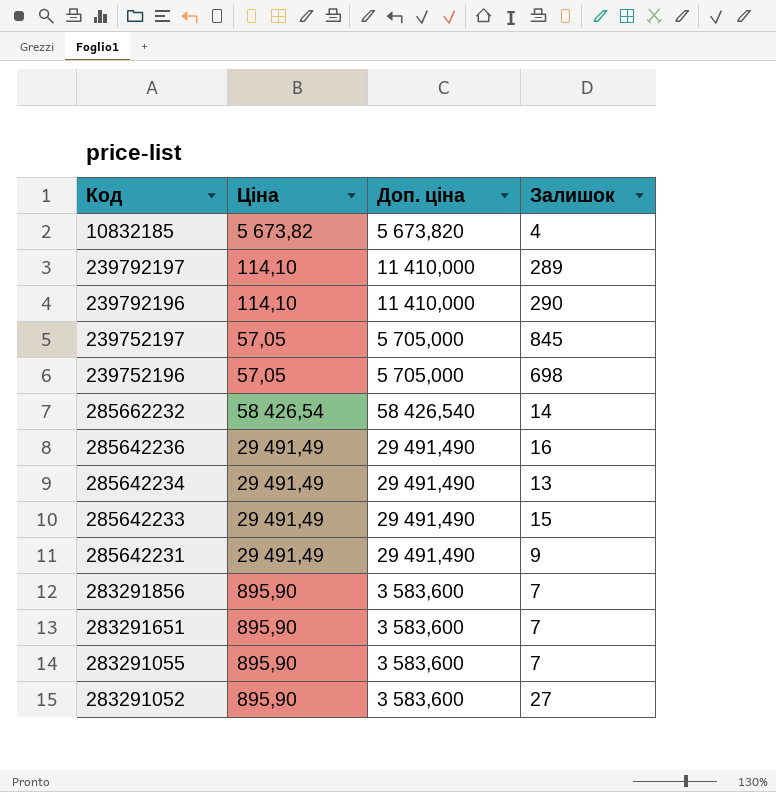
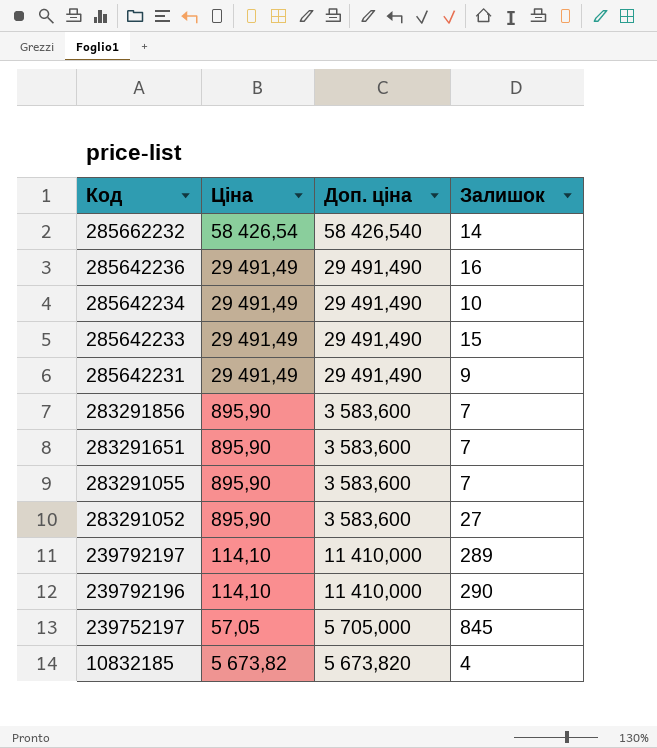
row order: none -> Код descending
row 239752196: 57,05 | 5 705,000 | 698 -> none
285642234 | Залишок: 13 -> 10

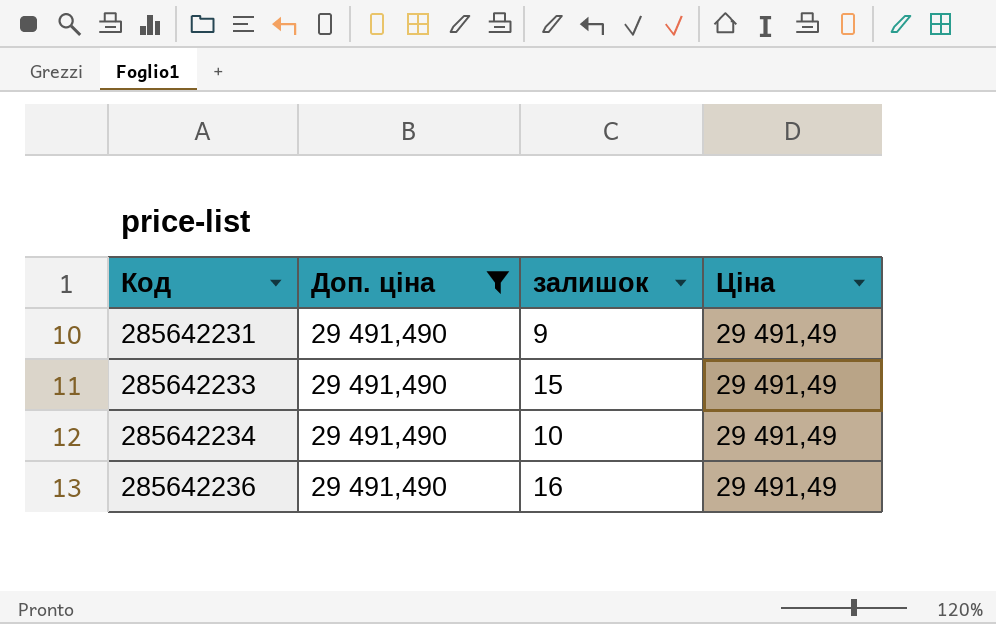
filter: none -> Доп. ціна = 29 491,490
row order: Код descending -> Код ascending
column name: Залишок -> залишок
column Ціна | position: 2 -> 4

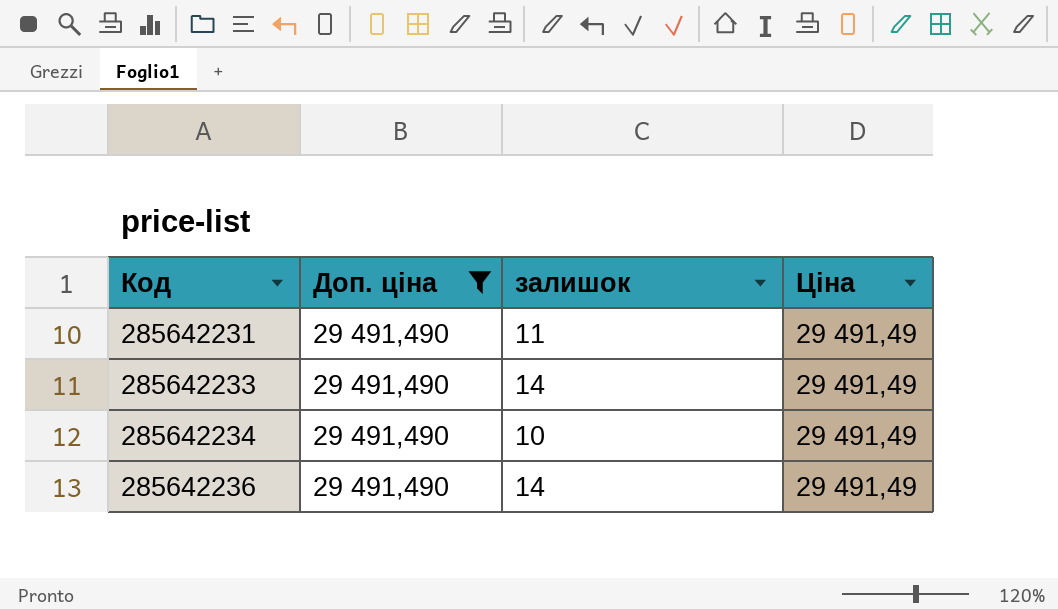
285642231 | залишок: 9 -> 11
285642233 | залишок: 15 -> 14
285642236 | залишок: 16 -> 14

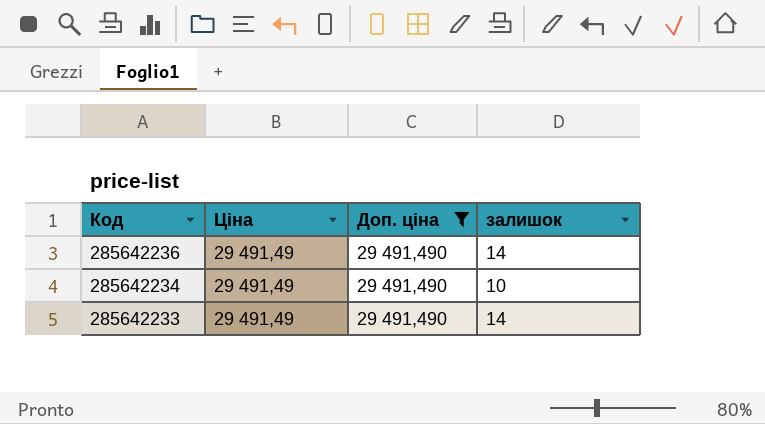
row order: Код ascending -> Код descending
column Ціна | position: 4 -> 2
row 285642231: 29 491,490 | 11 | 29 491,49 -> none

